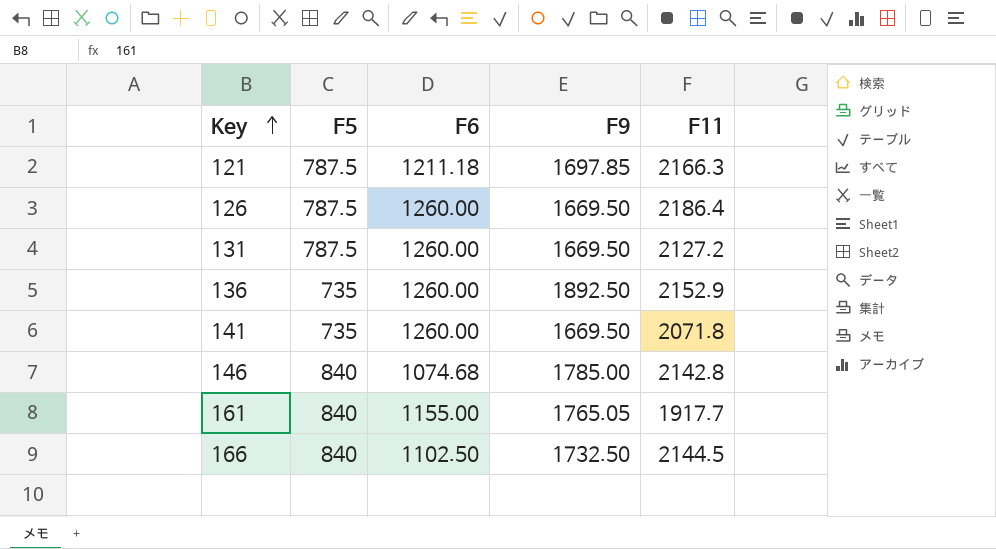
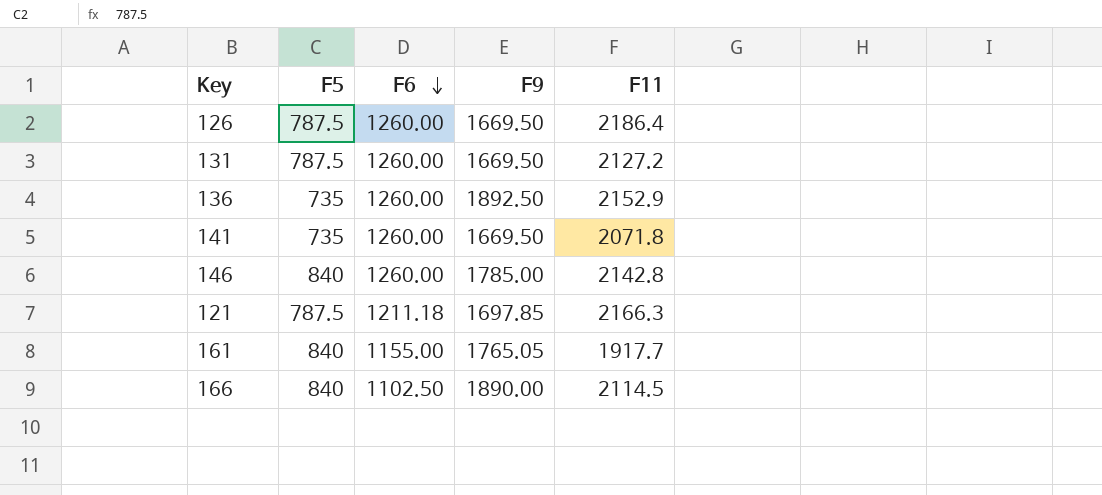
row order: Key ascending -> F6 descending
146 | F6: 1074.68 -> 1260.00
166 | F9: 1732.50 -> 1890.00
166 | F11: 2144.5 -> 2114.5

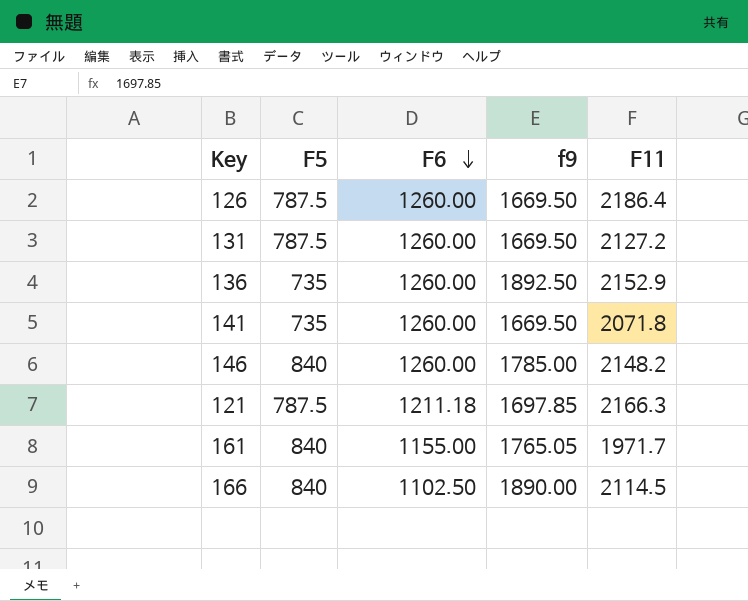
column name: F9 -> f9
146 | F11: 2142.8 -> 2148.2
161 | F11: 1917.7 -> 1971.7

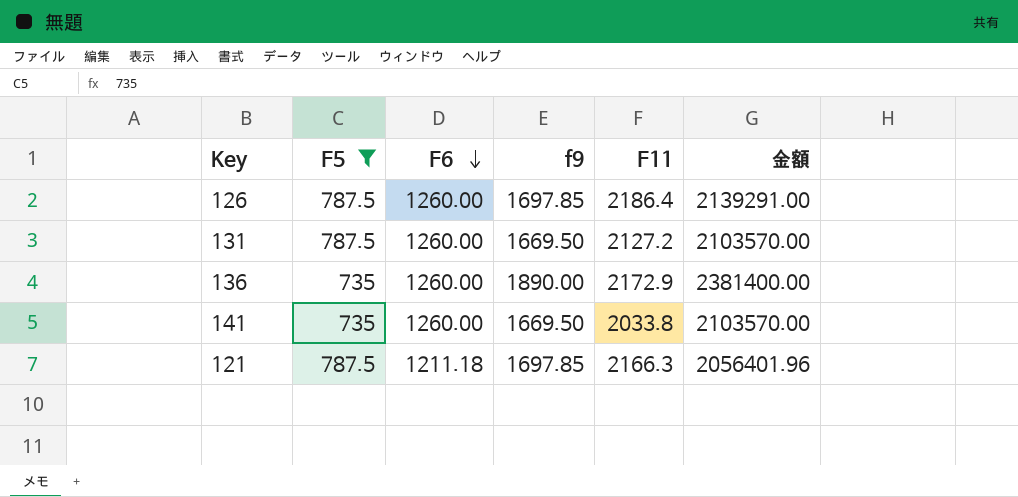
filter: none -> F5 != 840
column 金額 | formula: none -> [F6] * [f9]
126 | f9: 1669.50 -> 1697.85
136 | f9: 1892.50 -> 1890.00
136 | F11: 2152.9 -> 2172.9
141 | F11: 2071.8 -> 2033.8

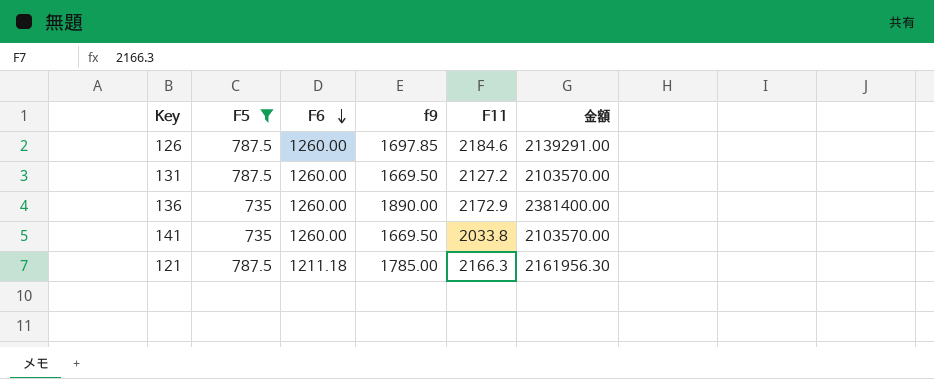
126 | F11: 2186.4 -> 2184.6
121 | f9: 1697.85 -> 1785.00
121 | 金額: 2056401.96 -> 2161956.30

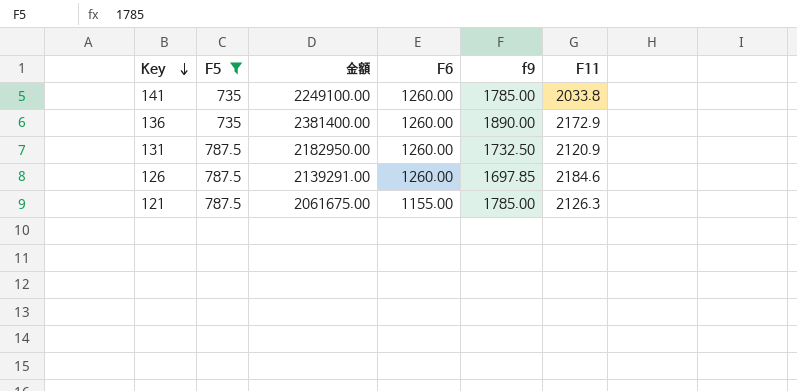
row order: F6 descending -> Key descending
column 金額 | position: 6 -> 3
141 | 金額: 2103570.00 -> 2249100.00
141 | f9: 1669.50 -> 1785.00
131 | 金額: 2103570.00 -> 2182950.00
131 | f9: 1669.50 -> 1732.50
131 | F11: 2127.2 -> 2120.9
121 | 金額: 2161956.30 -> 2061675.00
121 | F6: 1211.18 -> 1155.00
121 | F11: 2166.3 -> 2126.3

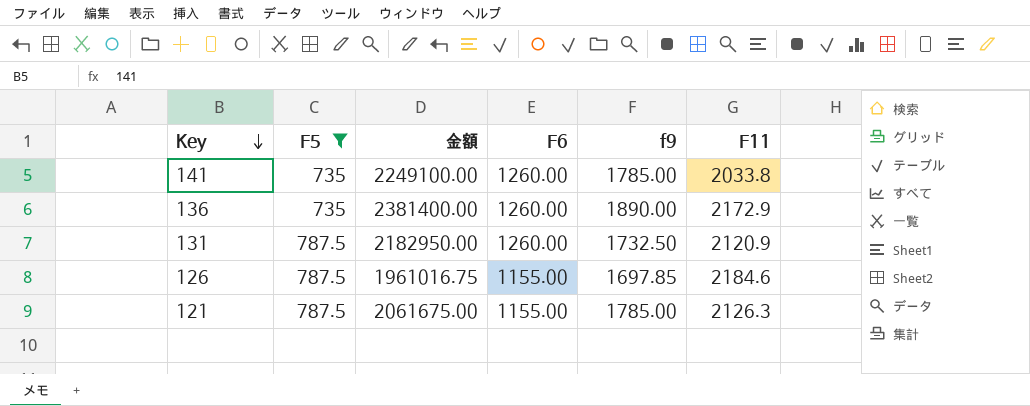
126 | 金額: 2139291.00 -> 1961016.75
126 | F6: 1260.00 -> 1155.00

